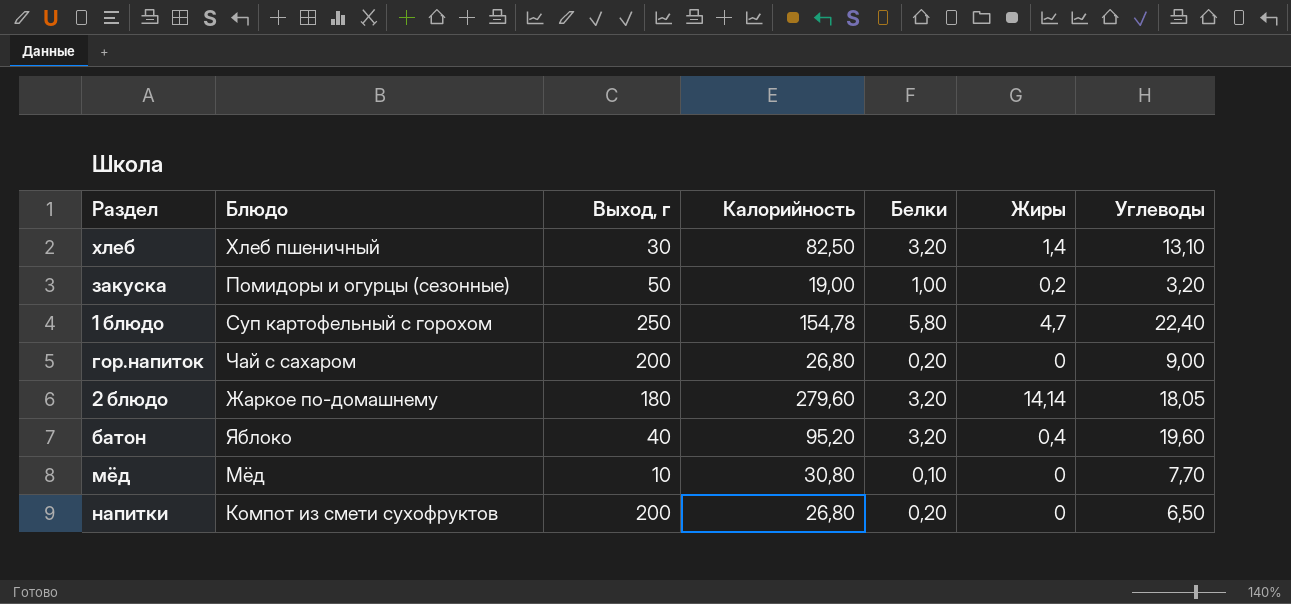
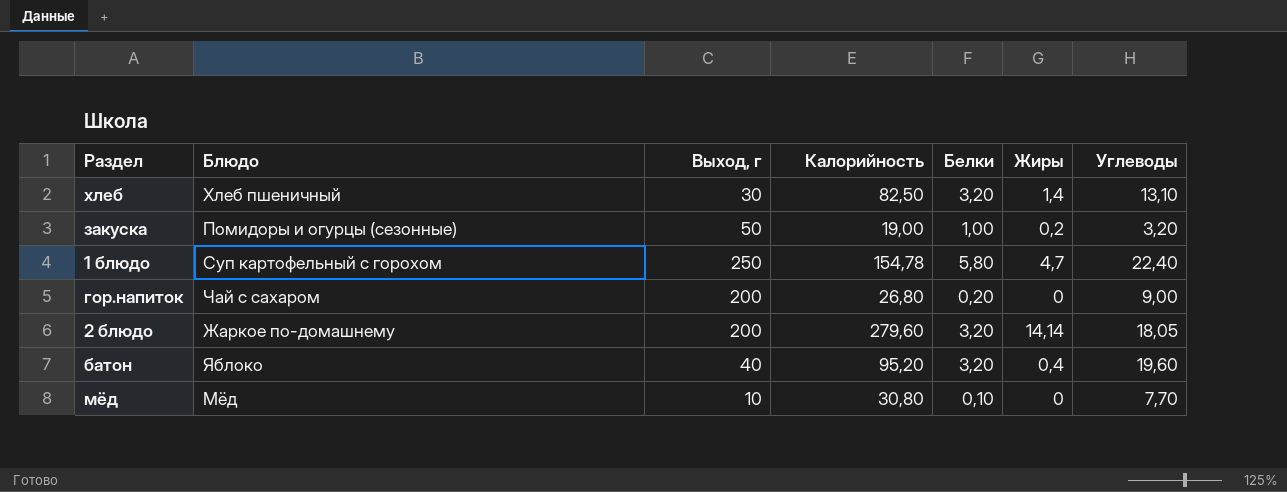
row напитки: Компот из смети сухофруктов | 200 | 26,80 | 0,20 | 0 | 6,50 -> none
2 блюдо | Выход, г: 180 -> 200

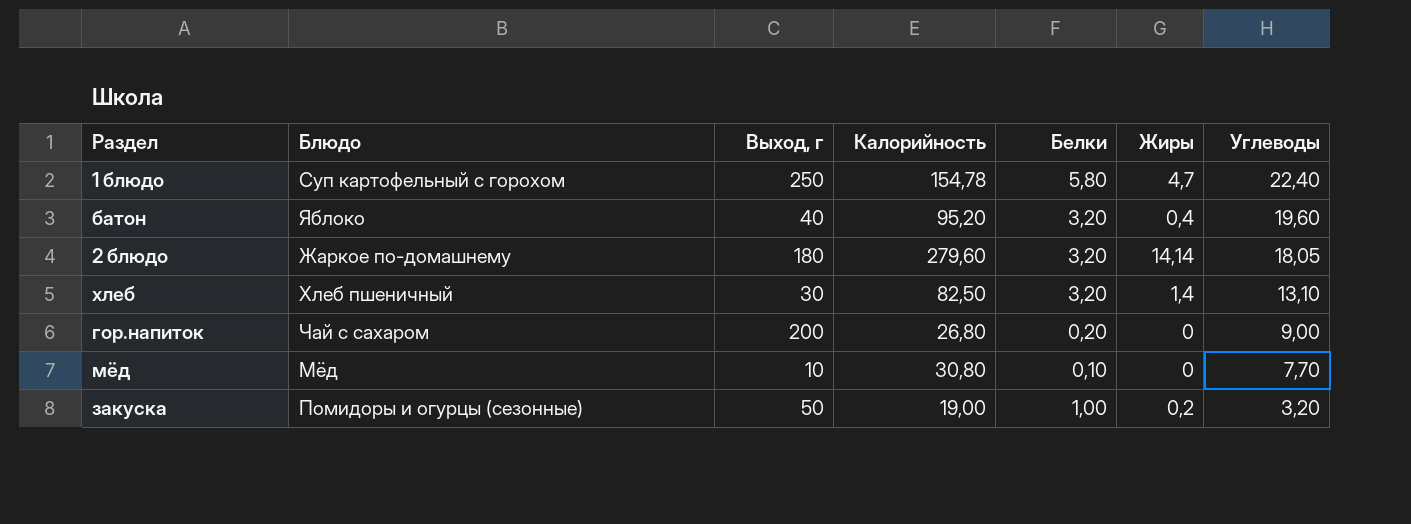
row order: none -> Углеводы descending
2 блюдо | Выход, г: 200 -> 180

